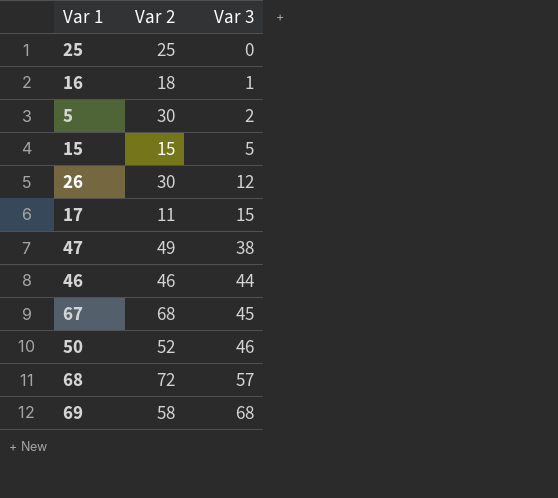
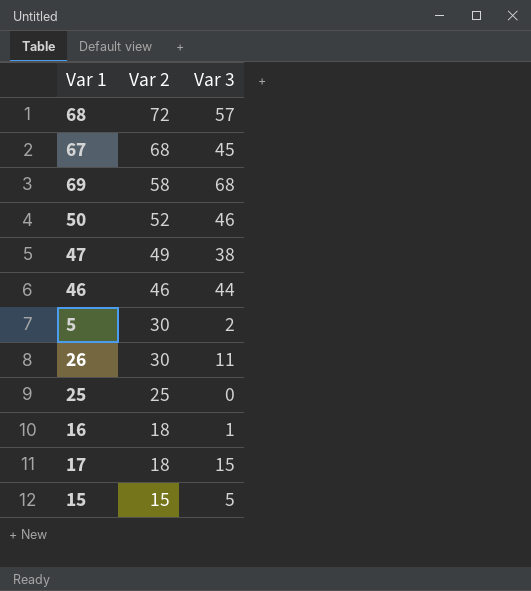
row order: Var 3 ascending -> Var 2 descending
26 | Var 3: 12 -> 11
17 | Var 2: 11 -> 18

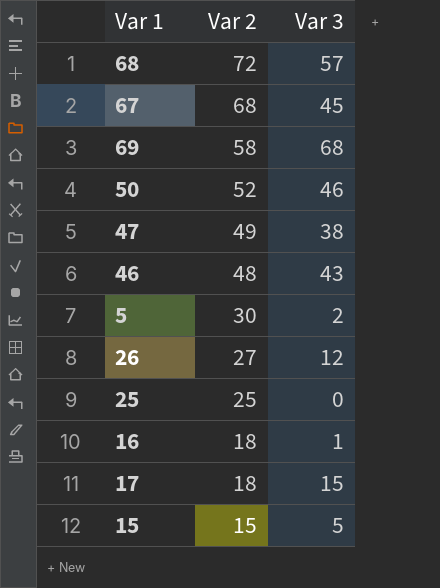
46 | Var 2: 46 -> 48
46 | Var 3: 44 -> 43
26 | Var 2: 30 -> 27
26 | Var 3: 11 -> 12

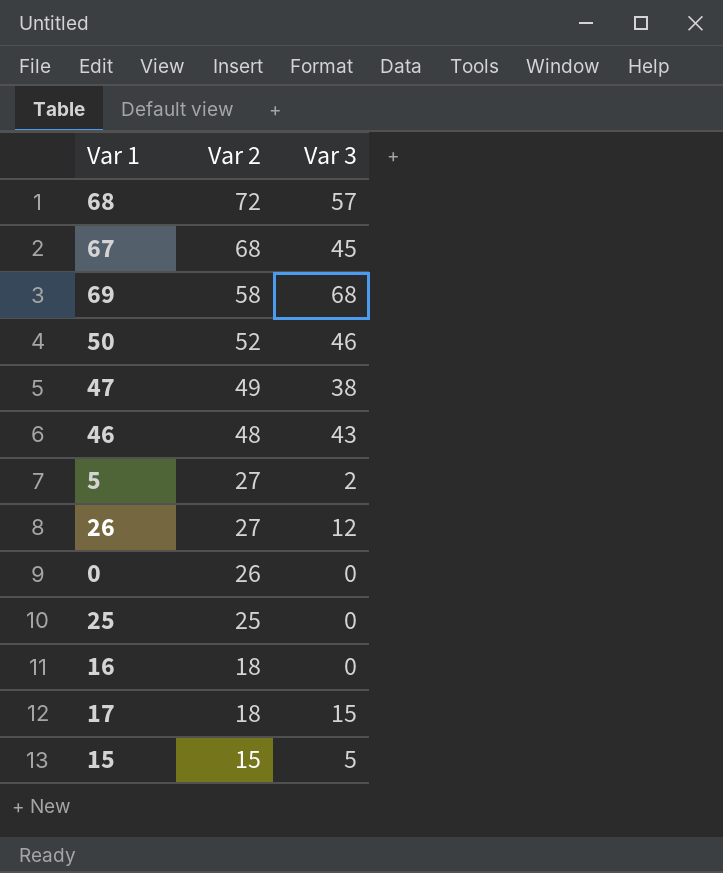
5 | Var 2: 30 -> 27
row 0: none -> 26 | 0
16 | Var 3: 1 -> 0

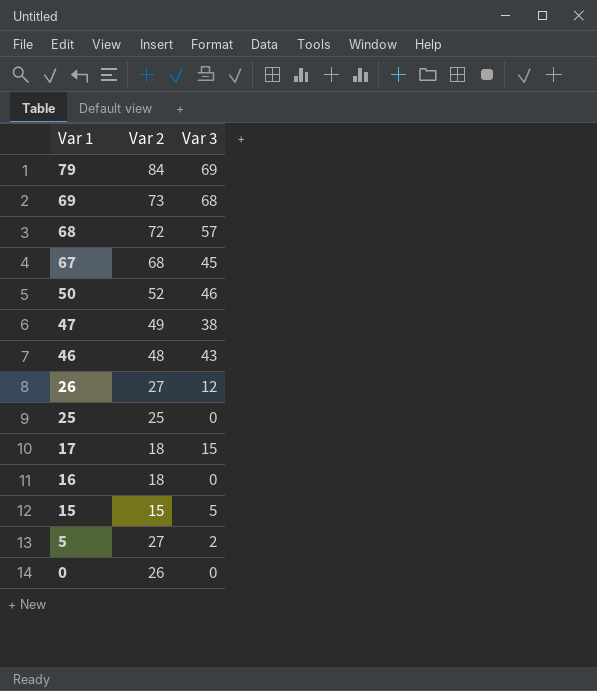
row order: Var 2 descending -> Var 1 descending
row 79: none -> 84 | 69
69 | Var 2: 58 -> 73

